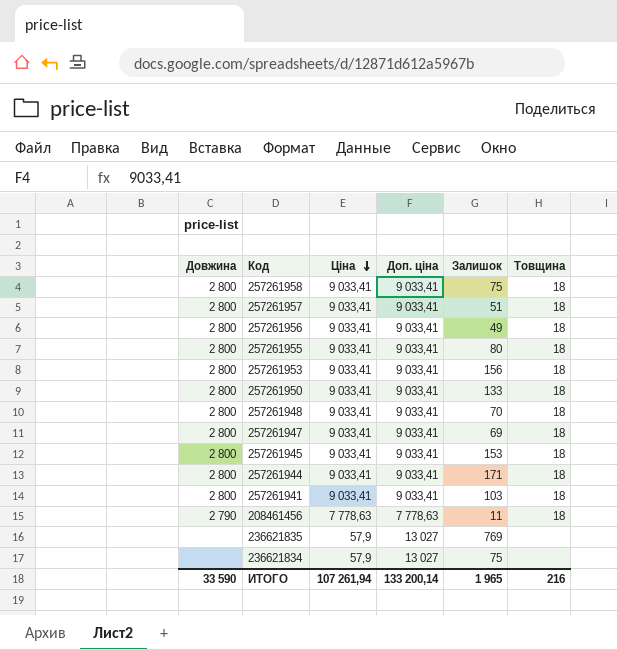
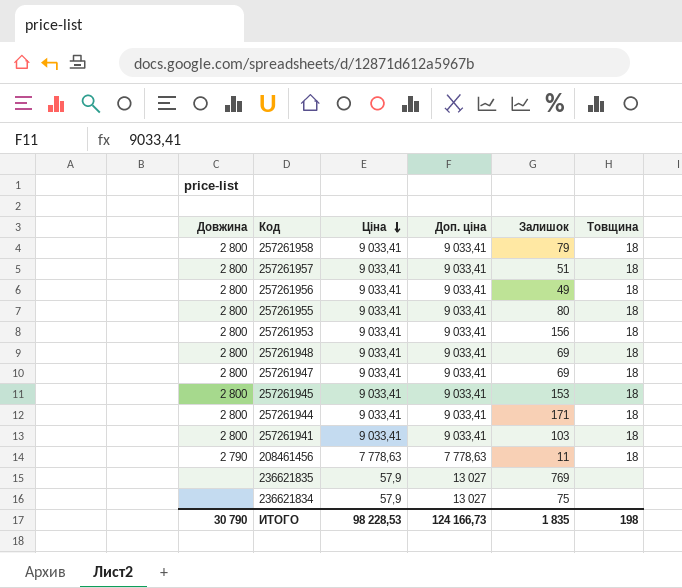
row 257261950: 2 800 | 9 033,41 | 9 033,41 | 133 | 18 -> none
257261958 | Залишок: 75 -> 79
257261948 | Залишок: 70 -> 69
ИТОГО | Довжина: 33 590 -> 30 790
ИТОГО | Ціна: 107 261,94 -> 98 228,53
ИТОГО | Доп. ціна: 133 200,14 -> 124 166,73
ИТОГО | Залишок: 1 965 -> 1 835
ИТОГО | Товщина: 216 -> 198

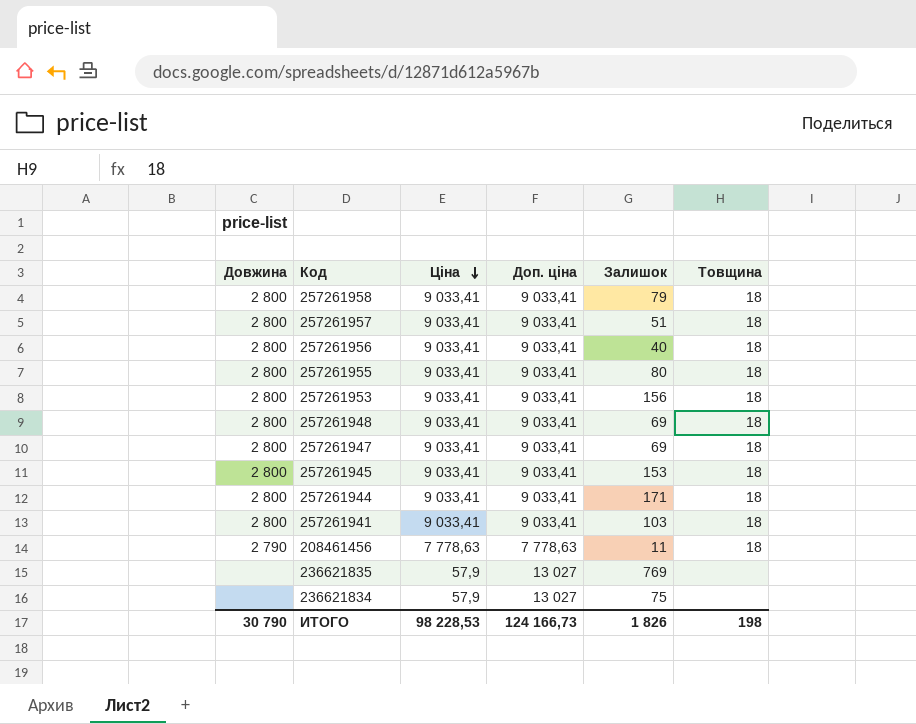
257261956 | Залишок: 49 -> 40
ИТОГО | Залишок: 1 835 -> 1 826

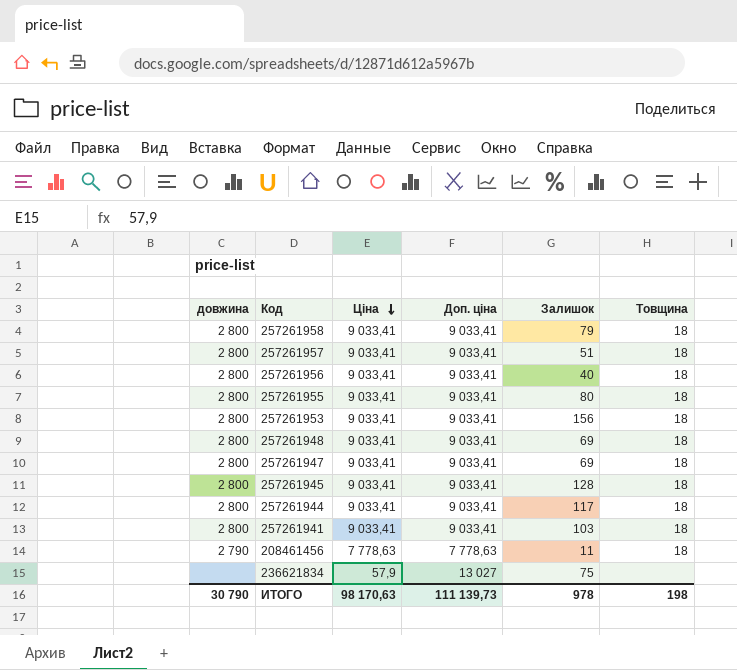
column name: Довжина -> довжина
row 236621835: none | 57,9 | 13 027 | 769 | none -> none
257261945 | Залишок: 153 -> 128
257261944 | Залишок: 171 -> 117
ИТОГО | Ціна: 98 228,53 -> 98 170,63
ИТОГО | Доп. ціна: 124 166,73 -> 111 139,73
ИТОГО | Залишок: 1 826 -> 978

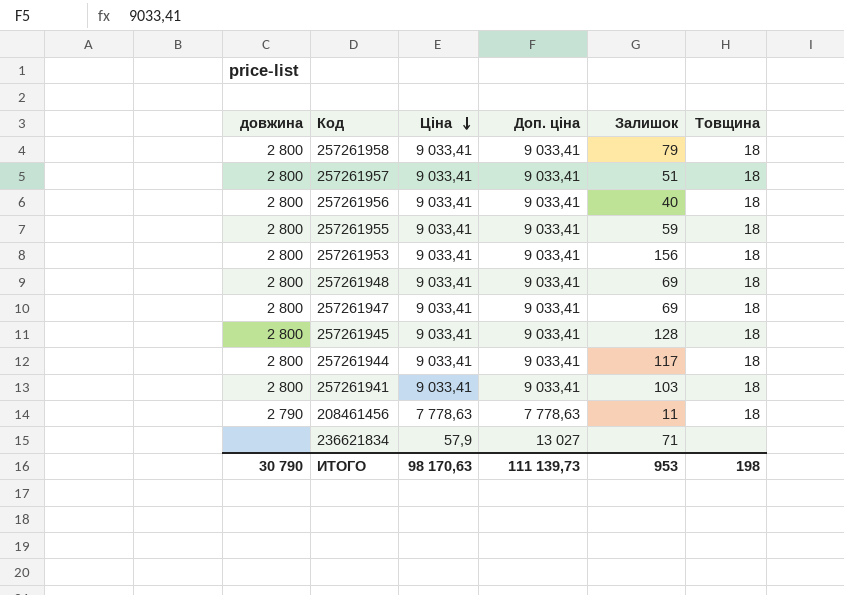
257261955 | Залишок: 80 -> 59
236621834 | Залишок: 75 -> 71
ИТОГО | Залишок: 978 -> 953

